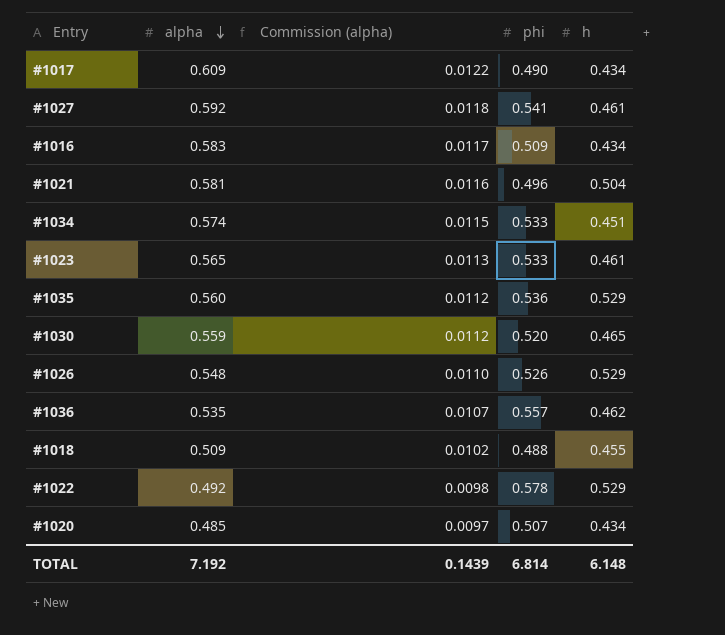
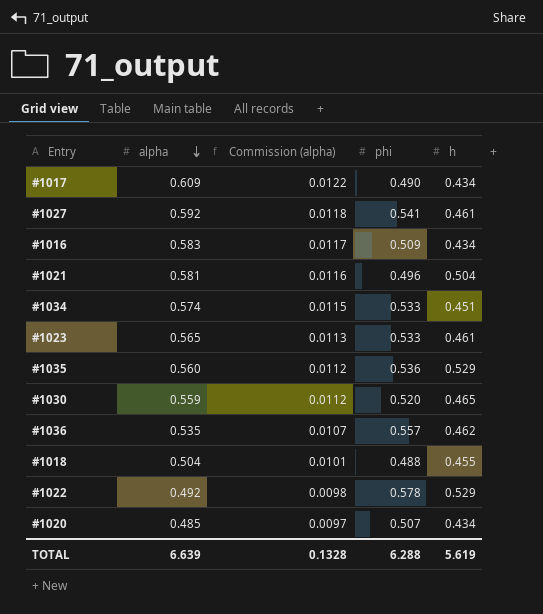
row #1026: 0.548 | 0.0110 | 0.526 | 0.529 -> none
#1018 | alpha: 0.509 -> 0.504
#1018 | Commission (alpha): 0.0102 -> 0.0101
TOTAL | alpha: 7.192 -> 6.639
TOTAL | Commission (alpha): 0.1439 -> 0.1328
TOTAL | phi: 6.814 -> 6.288
TOTAL | h: 6.148 -> 5.619

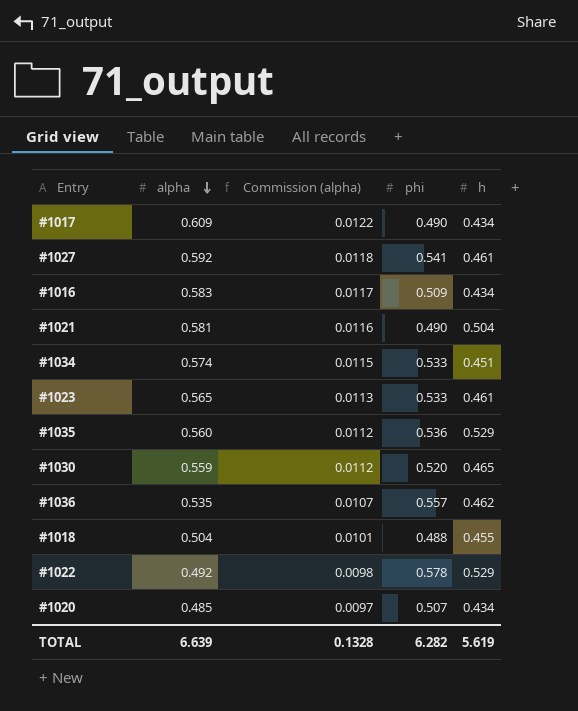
#1021 | phi: 0.496 -> 0.490
TOTAL | phi: 6.288 -> 6.282

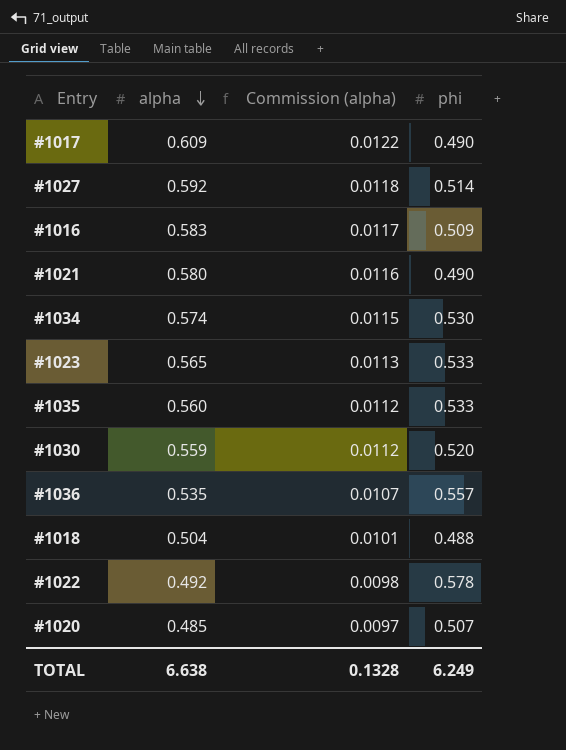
column h | position: 5 -> none
#1027 | phi: 0.541 -> 0.514
#1021 | alpha: 0.581 -> 0.580
#1034 | phi: 0.533 -> 0.530
#1035 | phi: 0.536 -> 0.533
TOTAL | alpha: 6.639 -> 6.638
TOTAL | phi: 6.282 -> 6.249

